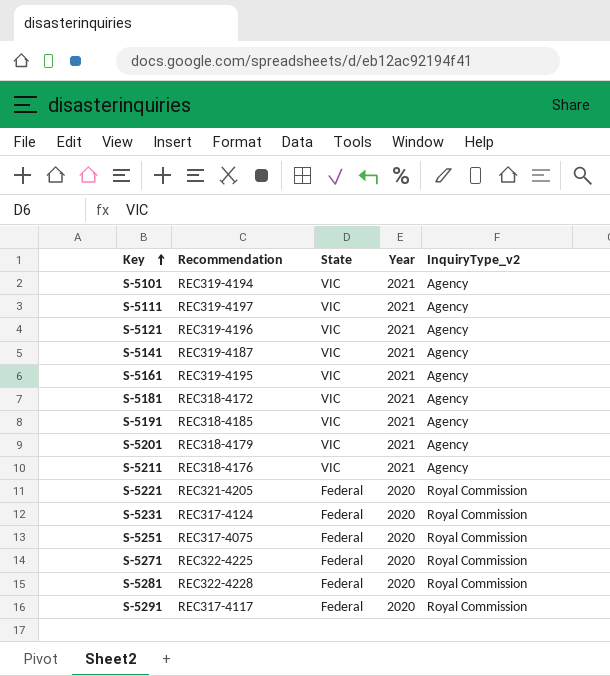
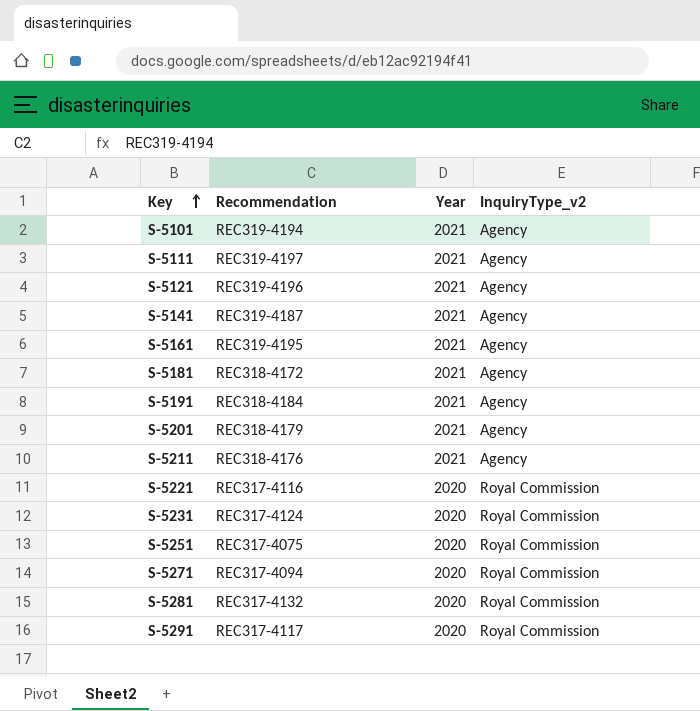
column State | position: 3 -> none
S-5191 | Recommendation: REC318-4185 -> REC318-4184
S-5221 | Recommendation: REC321-4205 -> REC317-4116
S-5271 | Recommendation: REC322-4225 -> REC317-4094
S-5281 | Recommendation: REC322-4228 -> REC317-4132

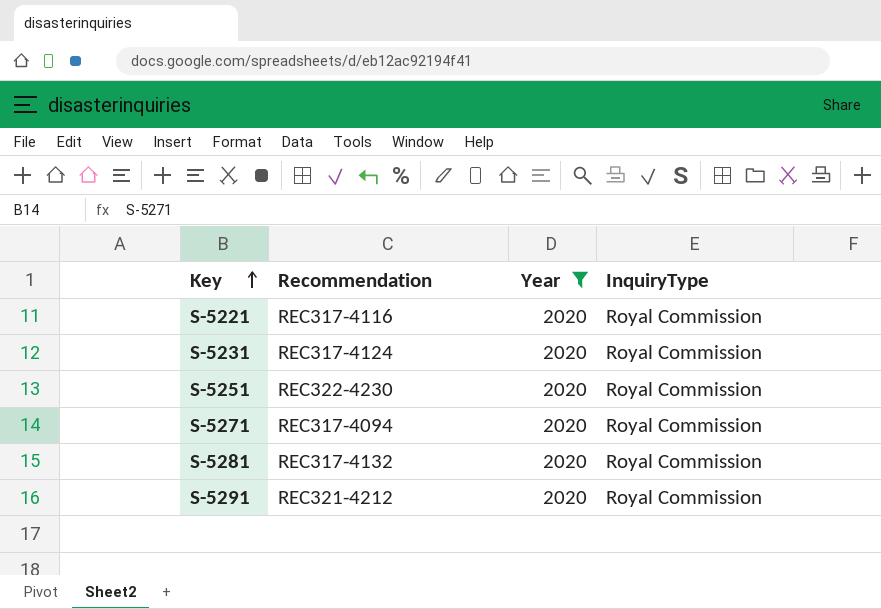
filter: none -> Year = 2020
column name: InquiryType_v2 -> InquiryType
S-5251 | Recommendation: REC317-4075 -> REC322-4230
S-5291 | Recommendation: REC317-4117 -> REC321-4212

